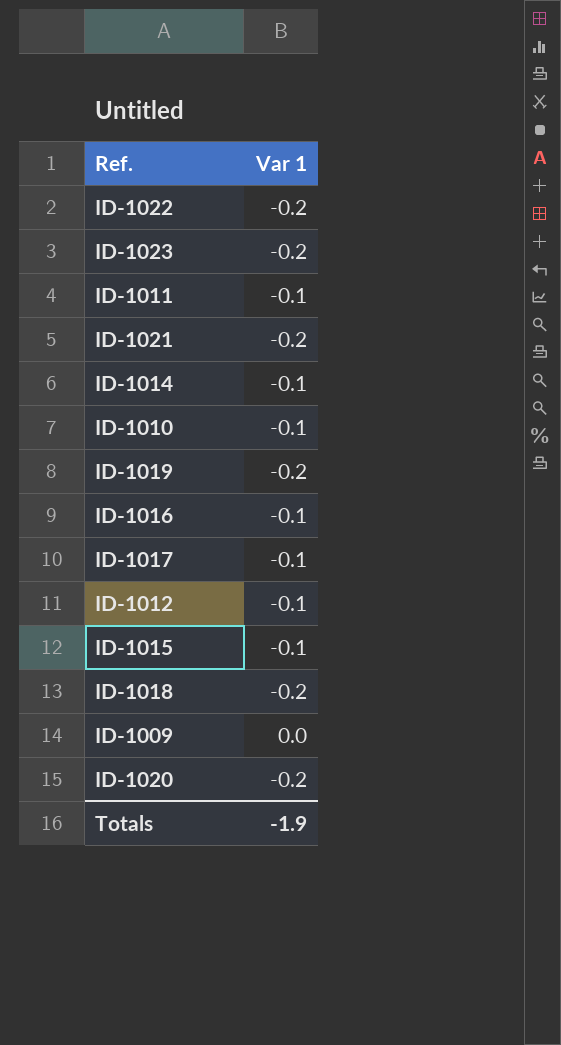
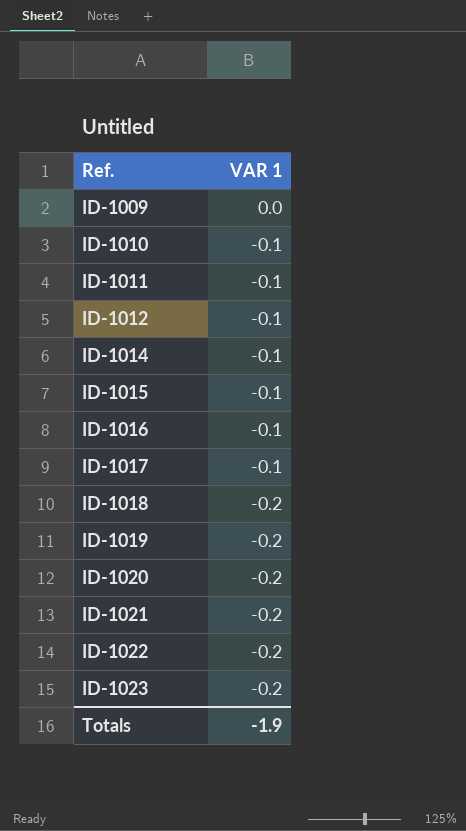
row order: none -> Ref. ascending
column name: Var 1 -> VAR 1

